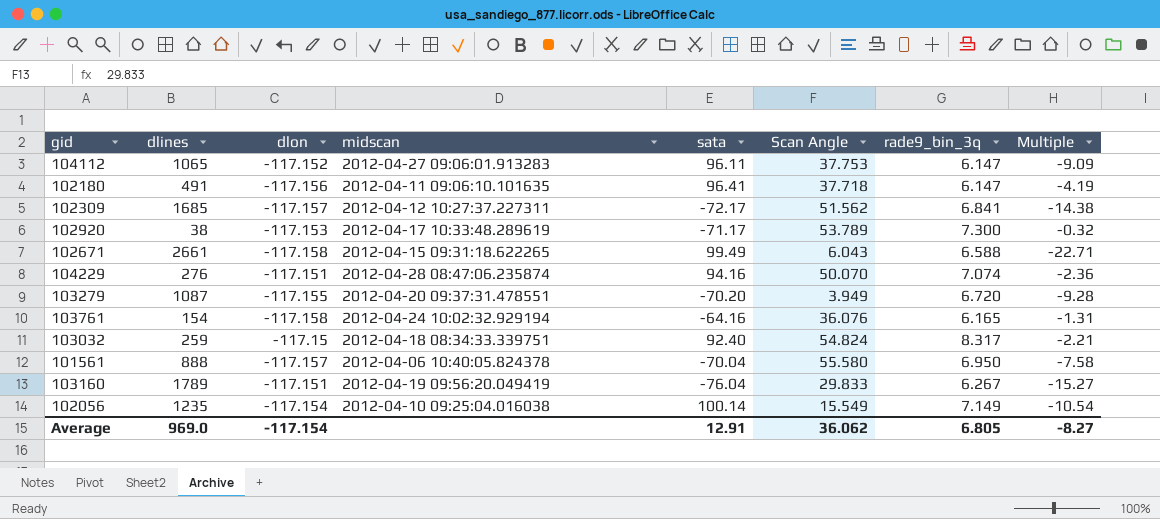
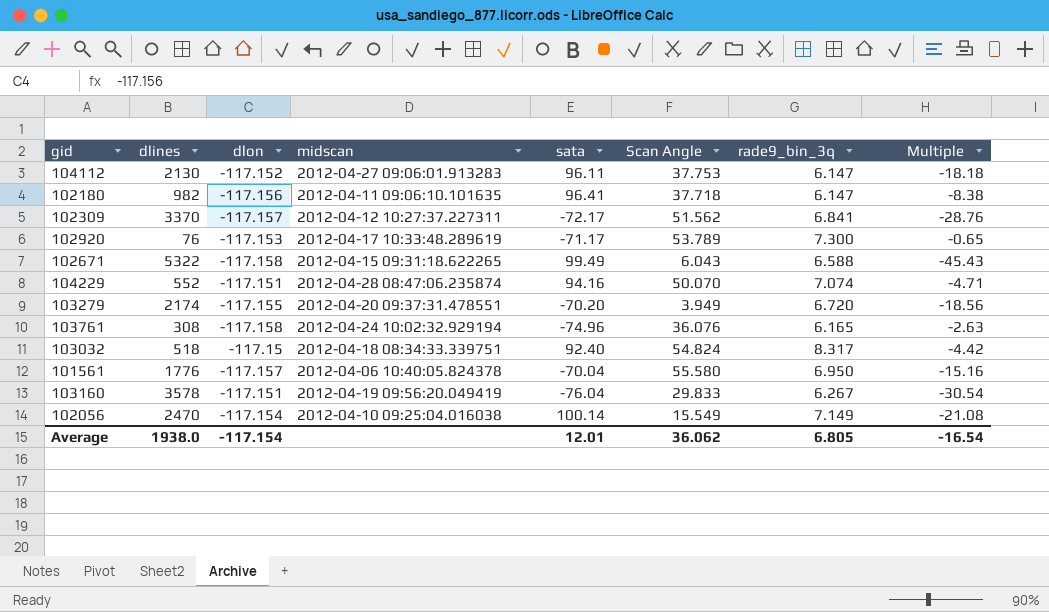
104112 | dlines: 1065 -> 2130
104112 | Multiple: -9.09 -> -18.18
102180 | dlines: 491 -> 982
102180 | Multiple: -4.19 -> -8.38
102309 | dlines: 1685 -> 3370
102309 | Multiple: -14.38 -> -28.76
102920 | dlines: 38 -> 76
102920 | Multiple: -0.32 -> -0.65
102671 | dlines: 2661 -> 5322
102671 | Multiple: -22.71 -> -45.43
104229 | dlines: 276 -> 552
104229 | Multiple: -2.36 -> -4.71
103279 | dlines: 1087 -> 2174
103279 | Multiple: -9.28 -> -18.56
103761 | dlines: 154 -> 308
103761 | sata: -64.16 -> -74.96
103761 | Multiple: -1.31 -> -2.63
103032 | dlines: 259 -> 518
103032 | Multiple: -2.21 -> -4.42
101561 | dlines: 888 -> 1776
101561 | Multiple: -7.58 -> -15.16
103160 | dlines: 1789 -> 3578
103160 | Multiple: -15.27 -> -30.54
102056 | dlines: 1235 -> 2470
102056 | Multiple: -10.54 -> -21.08
Average | dlines: 969.0 -> 1938.0
Average | sata: 12.91 -> 12.01
Average | Multiple: -8.27 -> -16.54

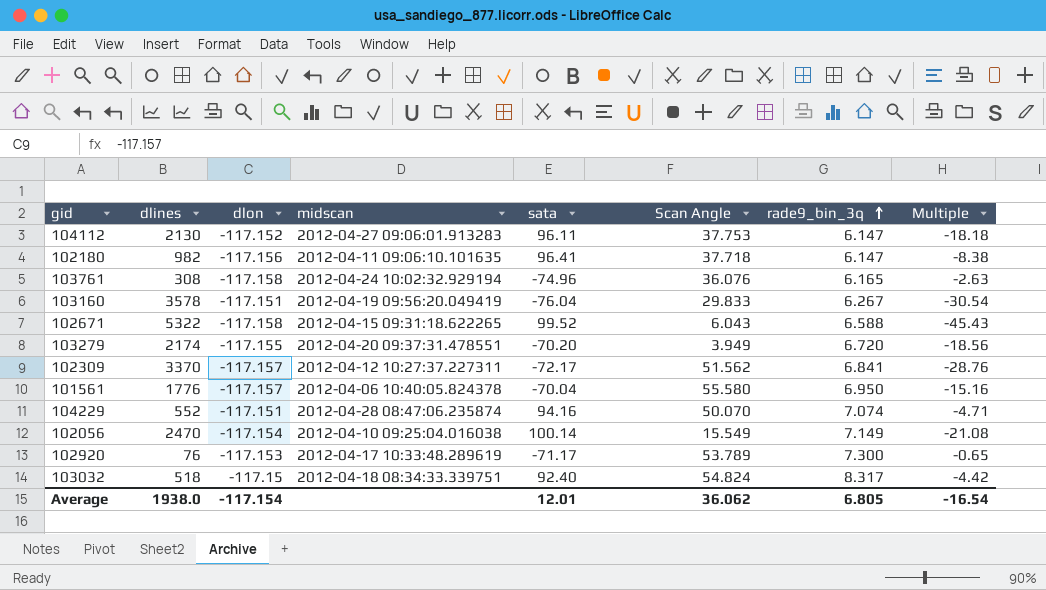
row order: none -> rade9_bin_3q ascending
102671 | sata: 99.49 -> 99.52

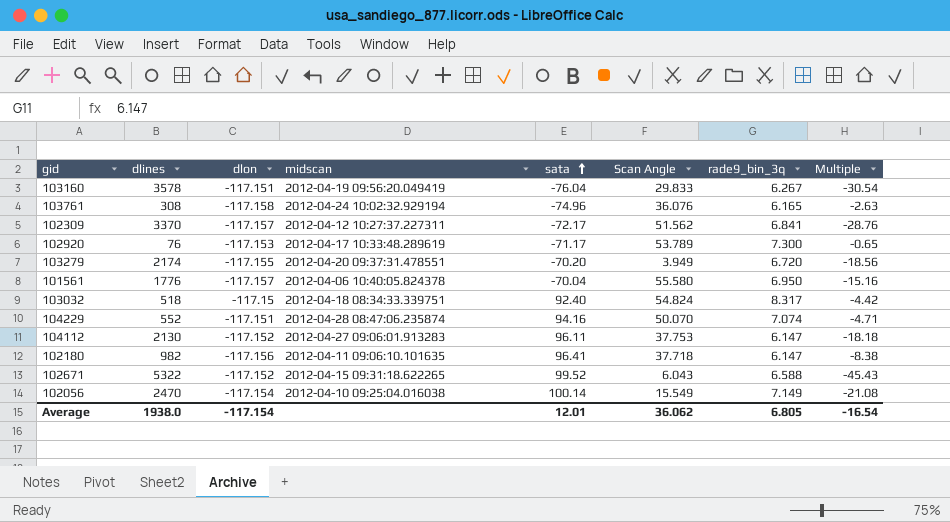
row order: rade9_bin_3q ascending -> sata ascending
102671 | dlon: -117.158 -> -117.152

